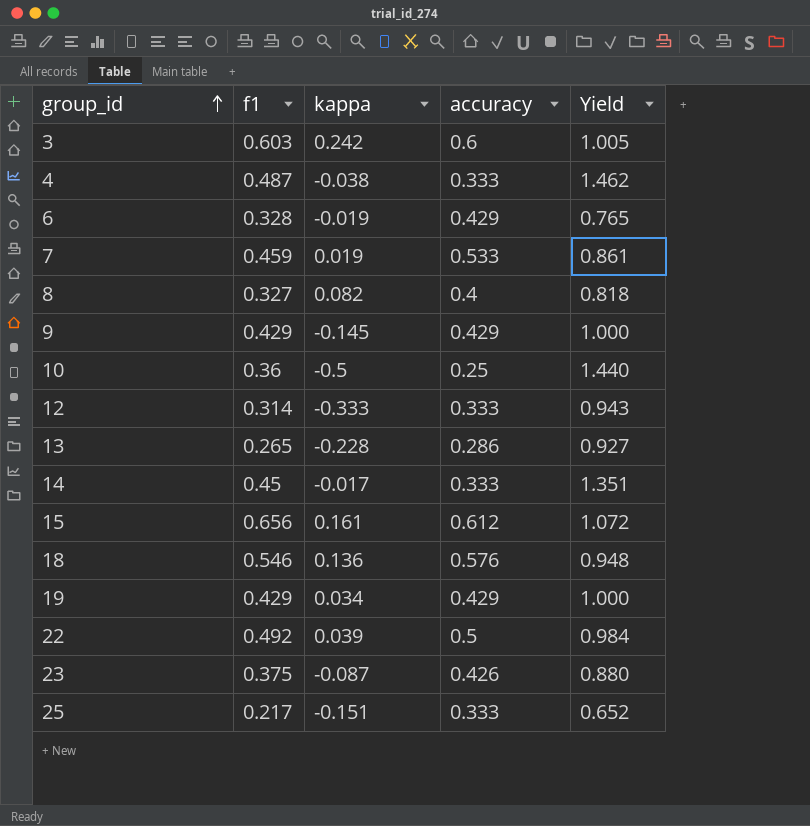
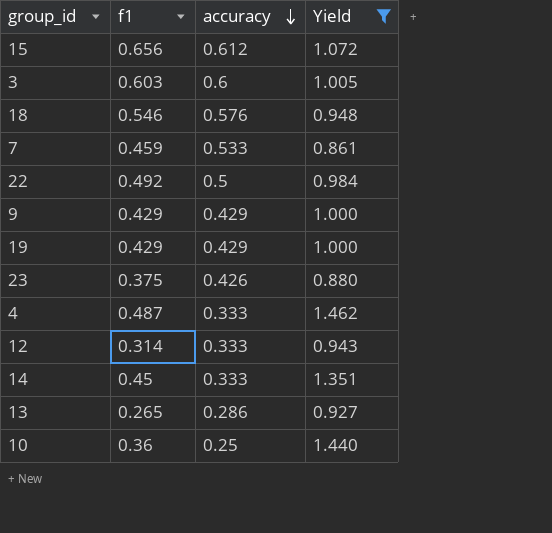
filter: none -> Yield >= 0.861
row order: group_id ascending -> accuracy descending
column kappa | position: 3 -> none

